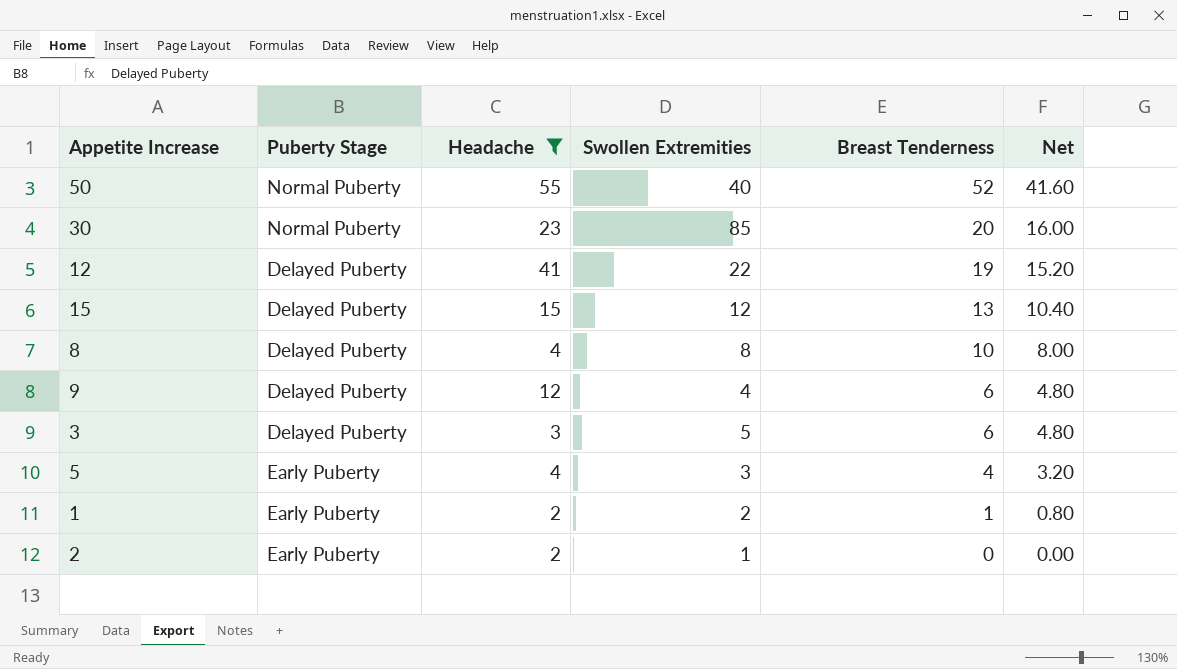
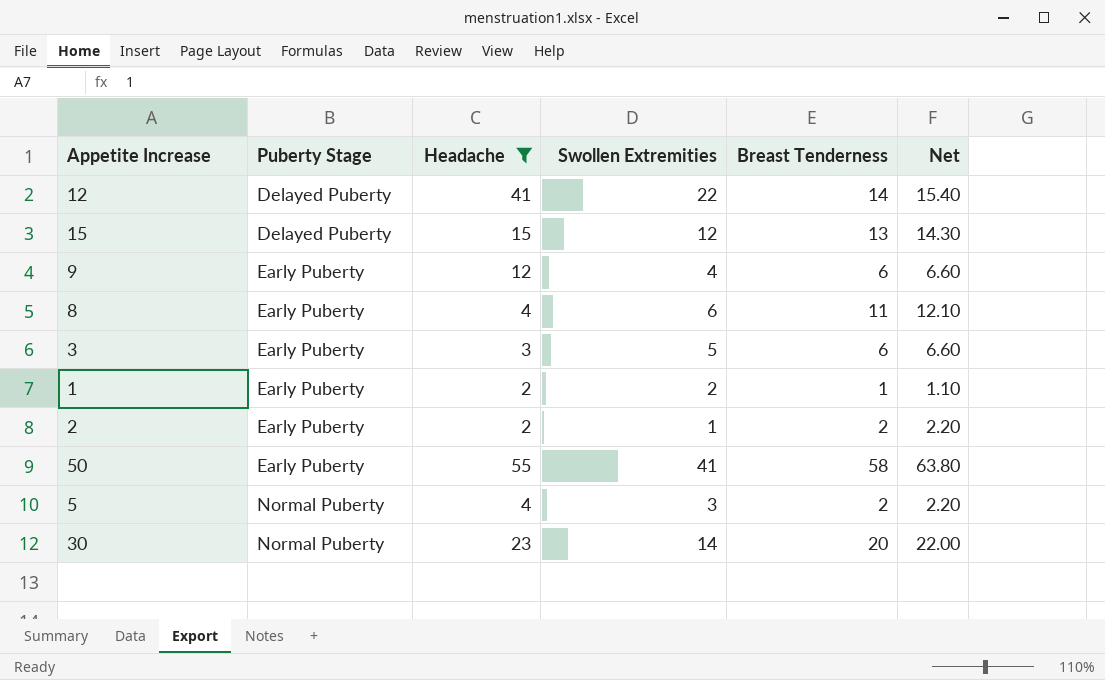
row order: Breast Tenderness descending -> Puberty Stage ascending
column Net | formula: [Breast Tenderness] * 0.8 -> [Breast Tenderness] * 1.1
12 | Breast Tenderness: 19 -> 14
9 | Puberty Stage: Delayed Puberty -> Early Puberty
8 | Puberty Stage: Delayed Puberty -> Early Puberty
8 | Swollen Extremities: 8 -> 6
8 | Breast Tenderness: 10 -> 11
3 | Puberty Stage: Delayed Puberty -> Early Puberty
2 | Breast Tenderness: 0 -> 2
50 | Puberty Stage: Normal Puberty -> Early Puberty
50 | Swollen Extremities: 40 -> 41
50 | Breast Tenderness: 52 -> 58
5 | Puberty Stage: Early Puberty -> Normal Puberty
5 | Breast Tenderness: 4 -> 2
30 | Swollen Extremities: 85 -> 14

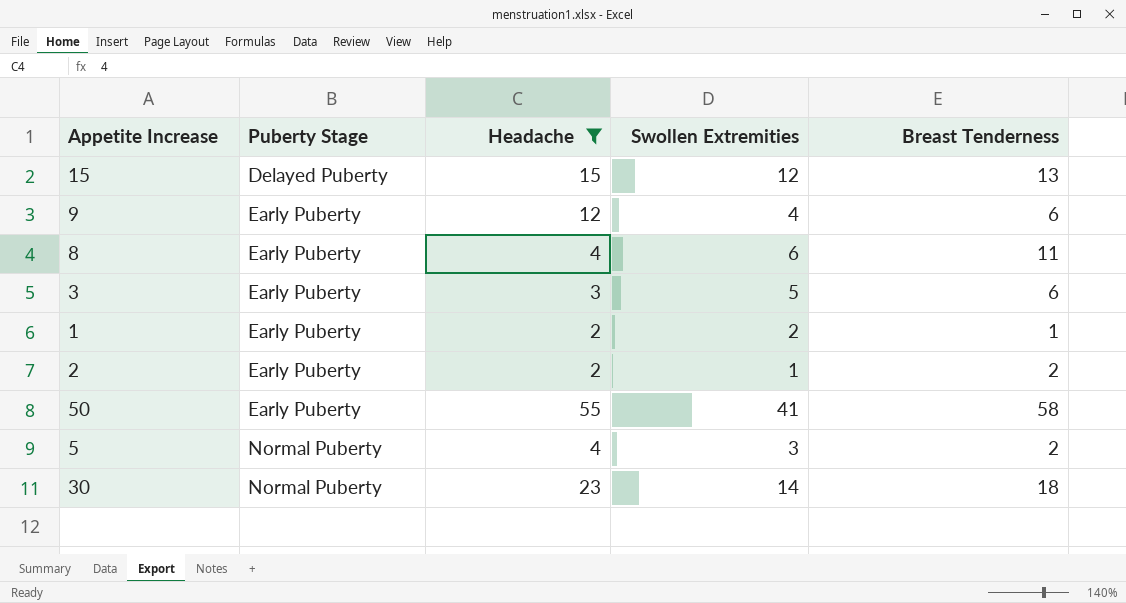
column Net | formula: [Breast Tenderness] * 1.1 -> none
row 12: Delayed Puberty | 41 | 22 | 14 | 15.40 -> none
30 | Breast Tenderness: 20 -> 18

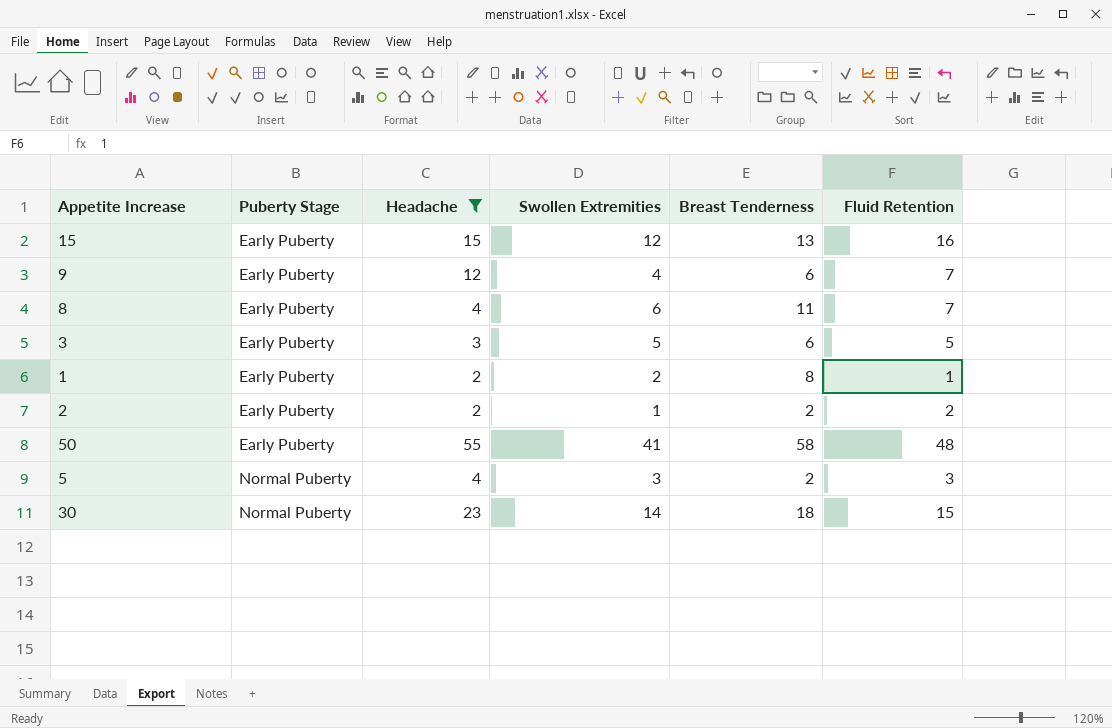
column Fluid Retention | position: none -> 6
15 | Puberty Stage: Delayed Puberty -> Early Puberty
1 | Breast Tenderness: 1 -> 8

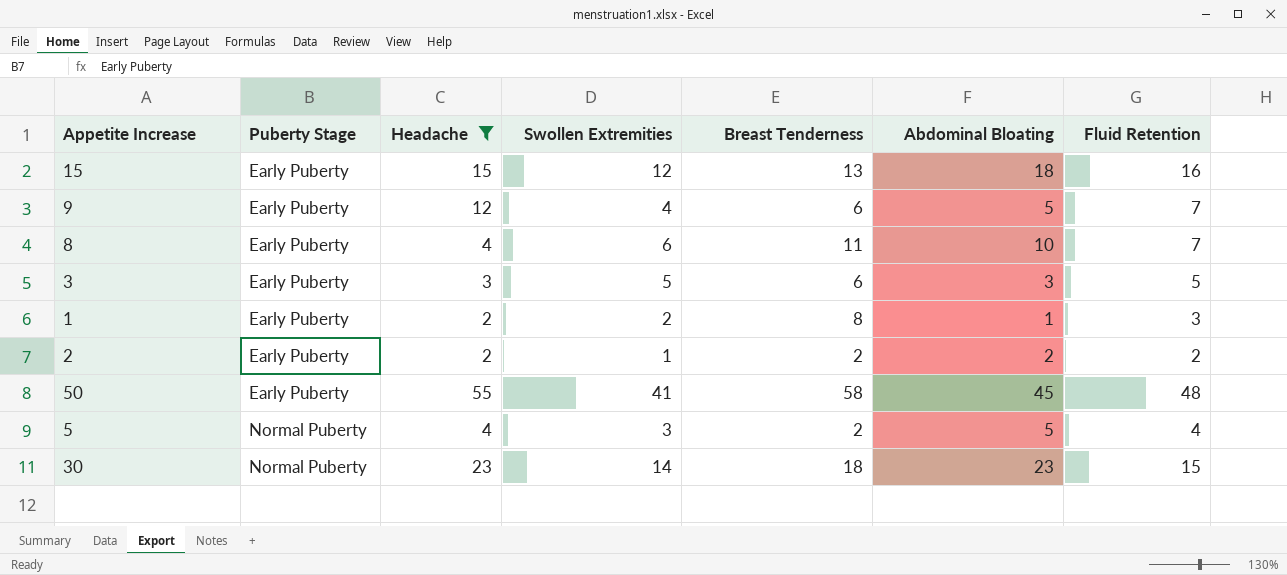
column Abdominal Bloating | position: none -> 6
1 | Fluid Retention: 1 -> 3
5 | Fluid Retention: 3 -> 4

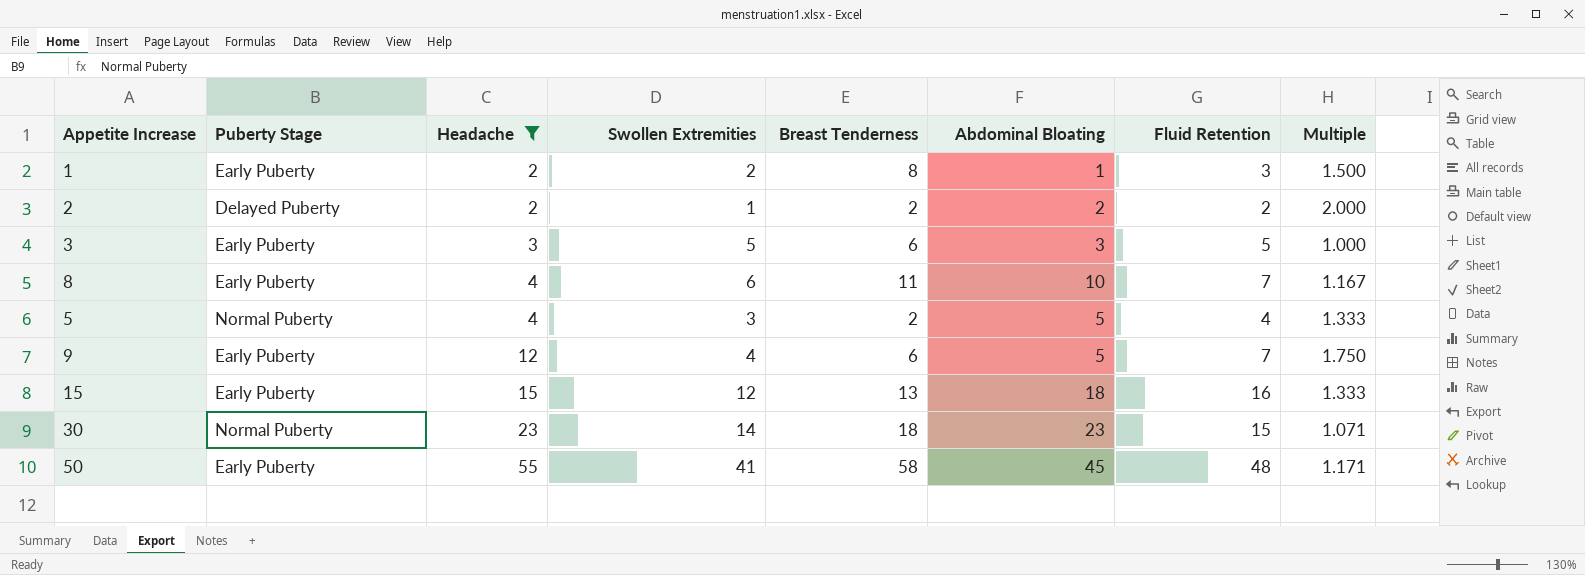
row order: Puberty Stage ascending -> Headache ascending
column Multiple | formula: none -> [Fluid Retention] / [Swollen Extremities]
2 | Puberty Stage: Early Puberty -> Delayed Puberty

